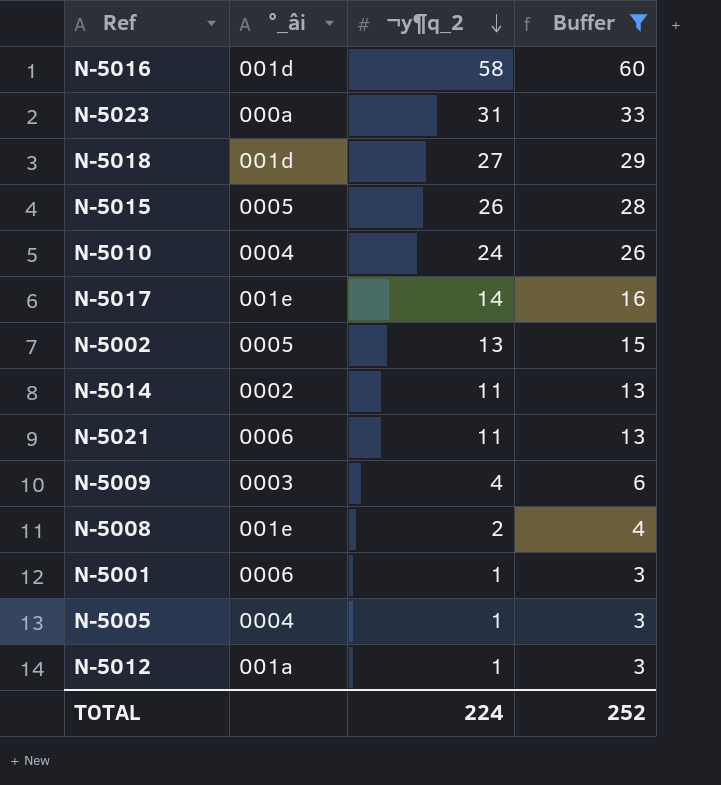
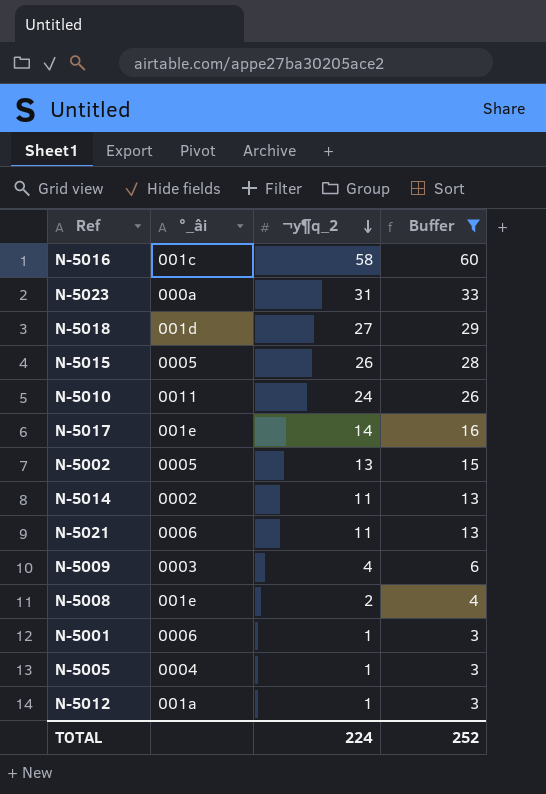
N-5016 | °_âi: 001d -> 001c
N-5010 | °_âi: 0004 -> 0011

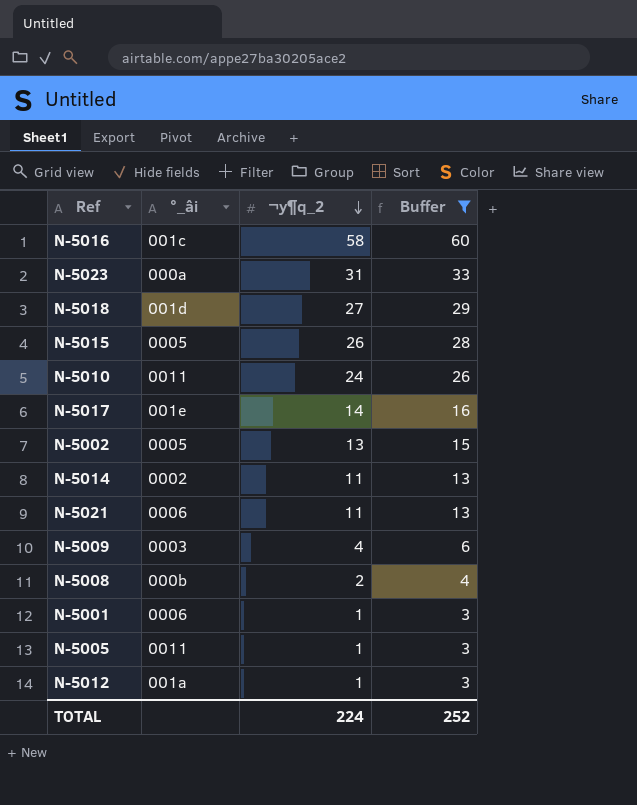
N-5008 | °_âi: 001e -> 000b
N-5005 | °_âi: 0004 -> 0011

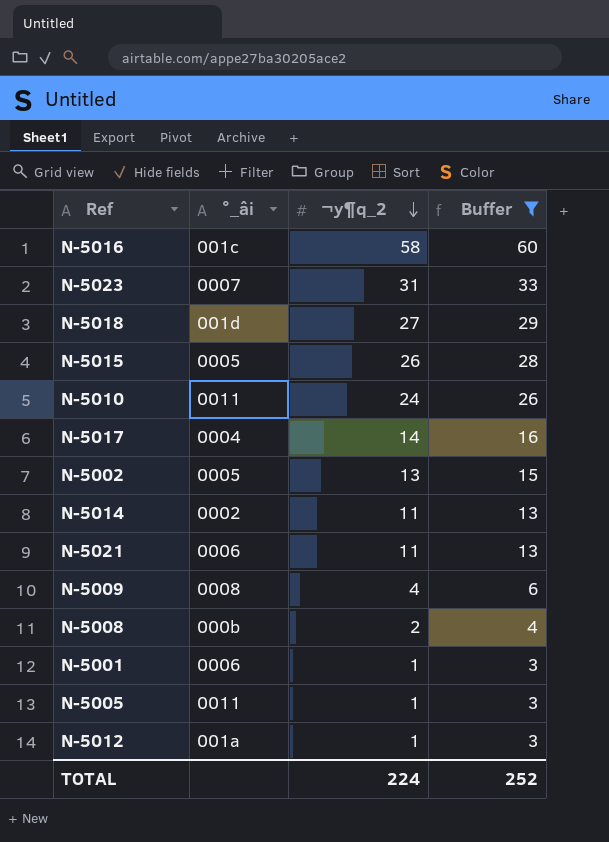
N-5023 | °_âi: 000a -> 0007
N-5017 | °_âi: 001e -> 0004
N-5009 | °_âi: 0003 -> 0008

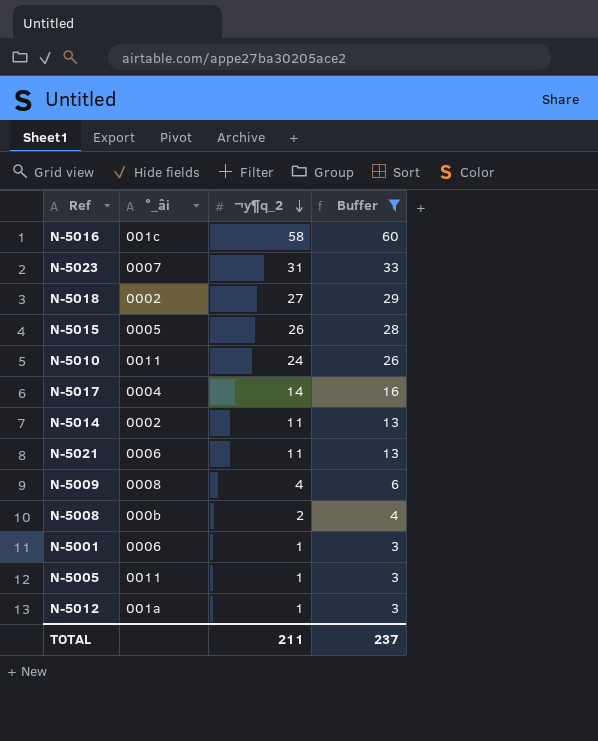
row N-5002: 0005 | 13 | 15 -> none
N-5018 | °_âi: 001d -> 0002
TOTAL | ¬y¶q_2: 224 -> 211
TOTAL | Buffer: 252 -> 237

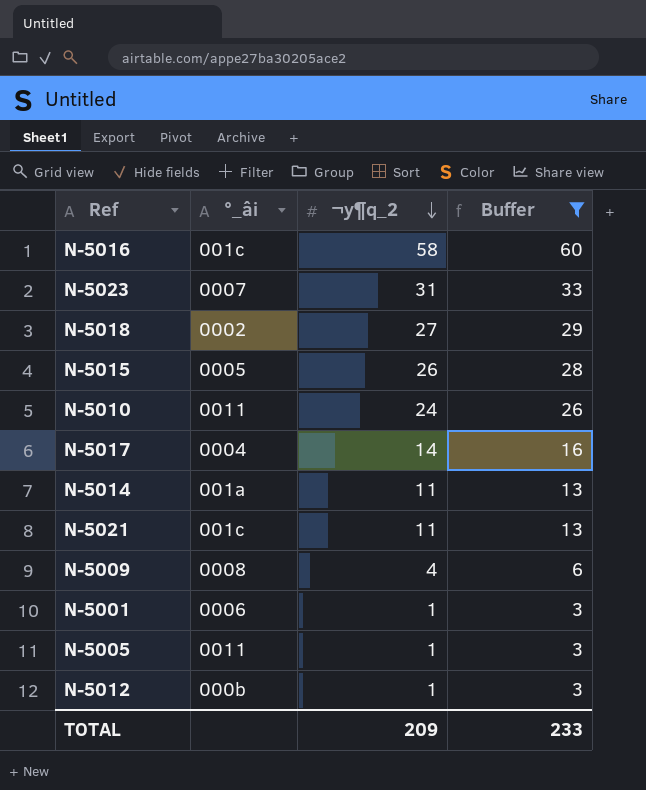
row N-5008: 000b | 2 | 4 -> none
N-5014 | °_âi: 0002 -> 001a
N-5021 | °_âi: 0006 -> 001c
N-5012 | °_âi: 001a -> 000b
TOTAL | ¬y¶q_2: 211 -> 209
TOTAL | Buffer: 237 -> 233

